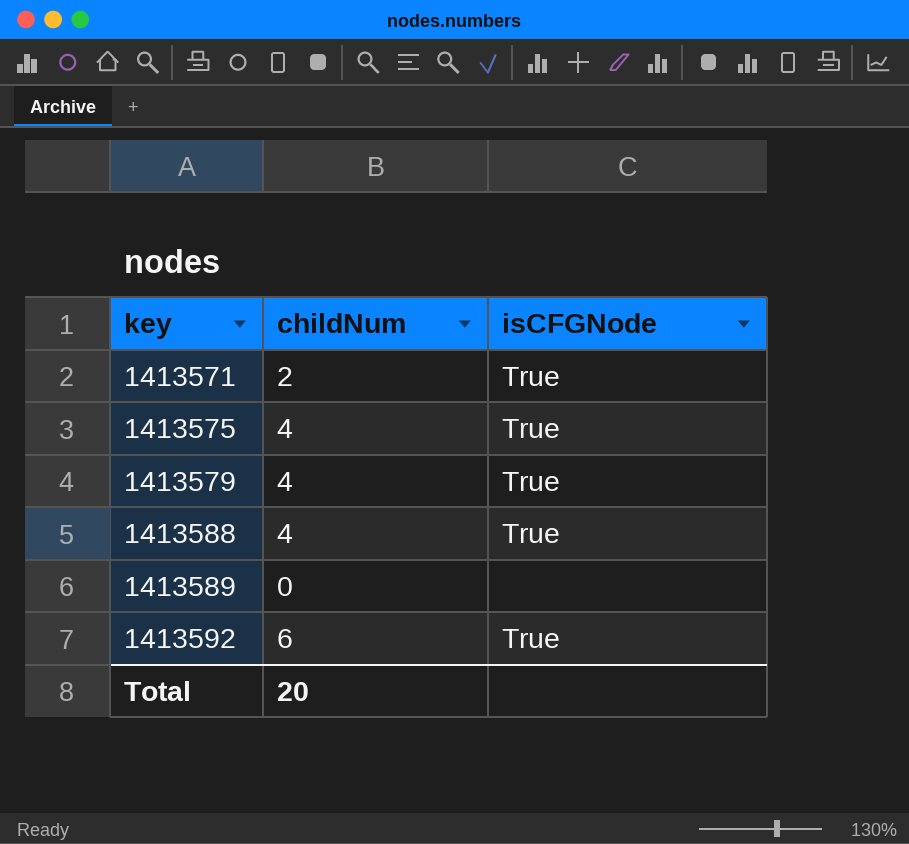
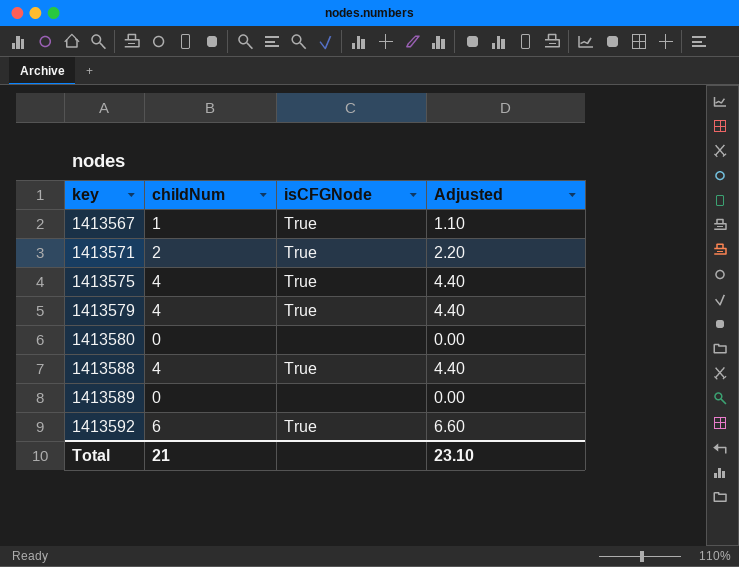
column Adjusted | formula: none -> [childNum] * 1.1
row 1413567: none -> 1 | True | 1.10
row 1413580: none -> 0 | none | 0.00
Total | childNum: 20 -> 21

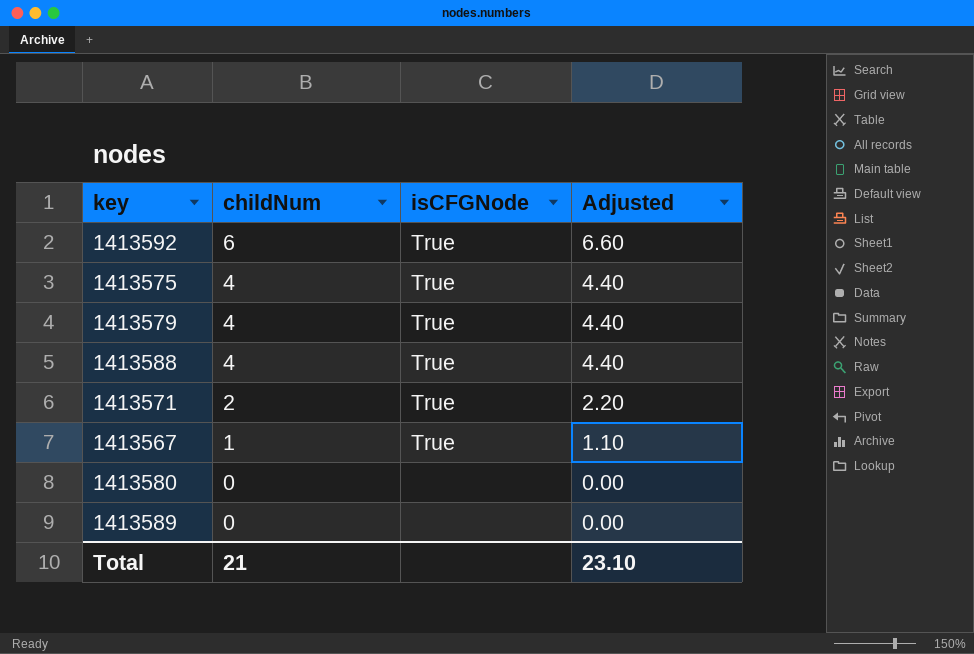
row order: key ascending -> childNum descending

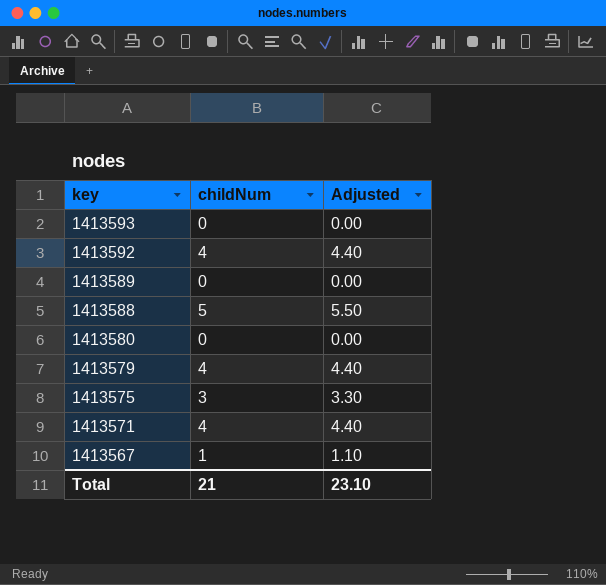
row order: childNum descending -> key descending
column isCFGNode | position: 3 -> none
row 1413593: none -> 0 | 0.00
1413592 | childNum: 6 -> 4
1413592 | Adjusted: 6.60 -> 4.40
1413588 | childNum: 4 -> 5
1413588 | Adjusted: 4.40 -> 5.50
1413575 | childNum: 4 -> 3
1413575 | Adjusted: 4.40 -> 3.30
1413571 | childNum: 2 -> 4
1413571 | Adjusted: 2.20 -> 4.40

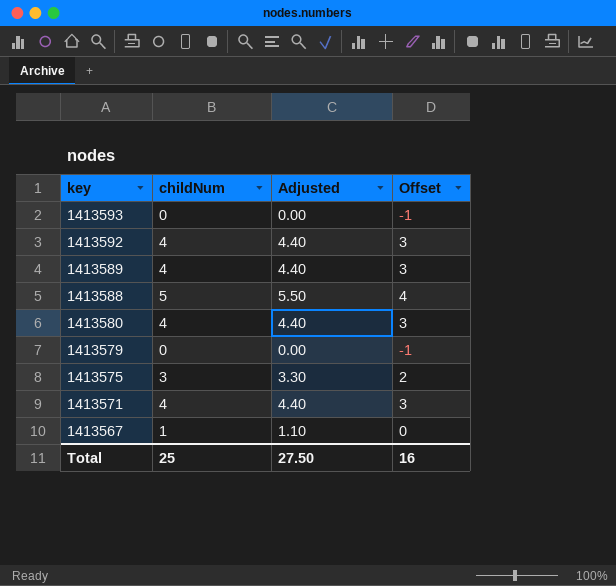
column Offset | formula: none -> [childNum] - 1
1413589 | childNum: 0 -> 4
1413589 | Adjusted: 0.00 -> 4.40
1413580 | childNum: 0 -> 4
1413580 | Adjusted: 0.00 -> 4.40
1413579 | childNum: 4 -> 0
1413579 | Adjusted: 4.40 -> 0.00
Total | childNum: 21 -> 25
Total | Adjusted: 23.10 -> 27.50

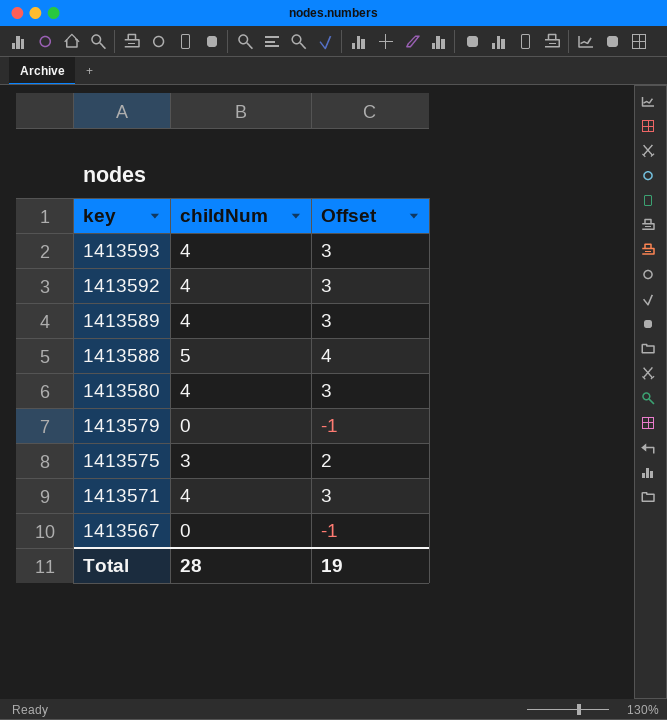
column Adjusted | formula: [childNum] * 1.1 -> none
1413593 | childNum: 0 -> 4
1413593 | Offset: -1 -> 3
1413567 | childNum: 1 -> 0
1413567 | Offset: 0 -> -1
Total | childNum: 25 -> 28
Total | Offset: 16 -> 19

